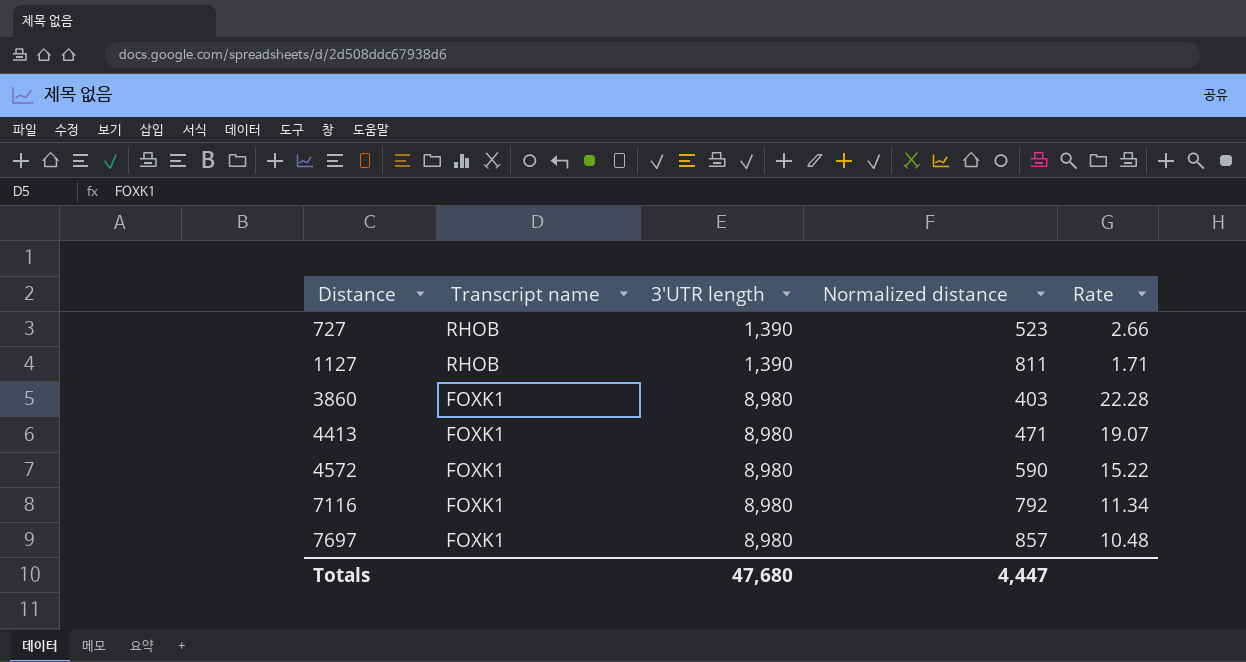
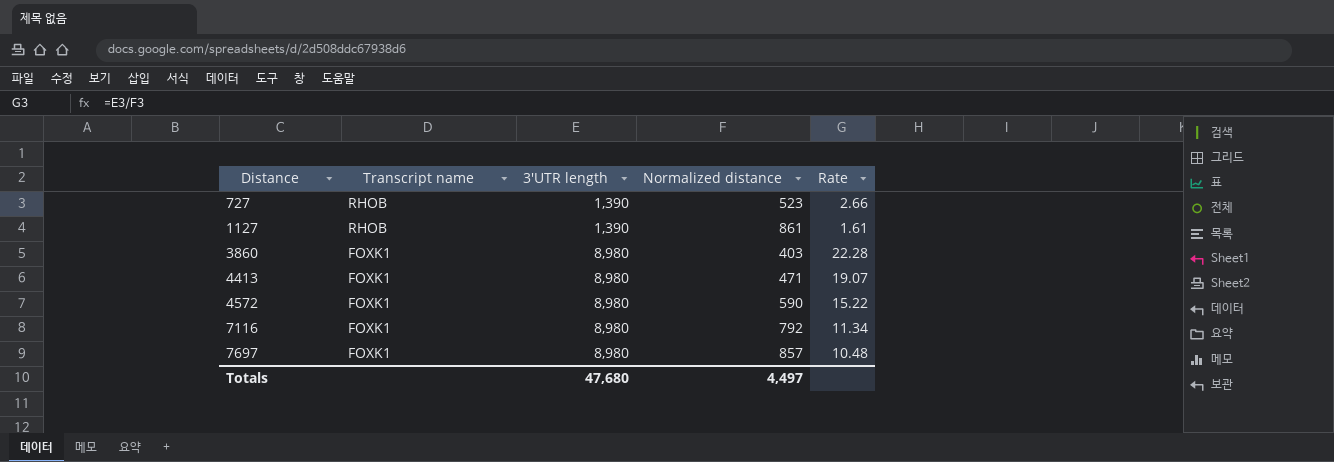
1127 | Normalized distance: 811 -> 861
1127 | Rate: 1.71 -> 1.61
Totals | Normalized distance: 4,447 -> 4,497

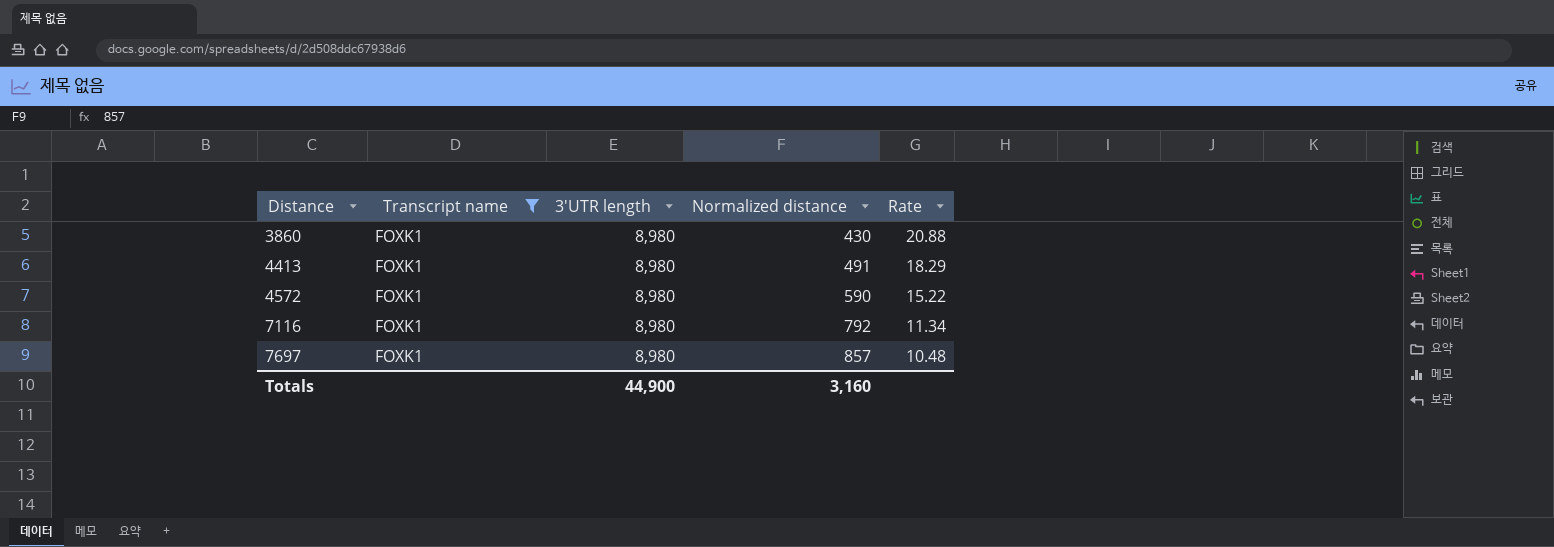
filter: none -> Transcript name = FOXK1
3860 | Normalized distance: 403 -> 430
3860 | Rate: 22.28 -> 20.88
4413 | Normalized distance: 471 -> 491
4413 | Rate: 19.07 -> 18.29
Totals | 3'UTR length: 47,680 -> 44,900
Totals | Normalized distance: 4,497 -> 3,160

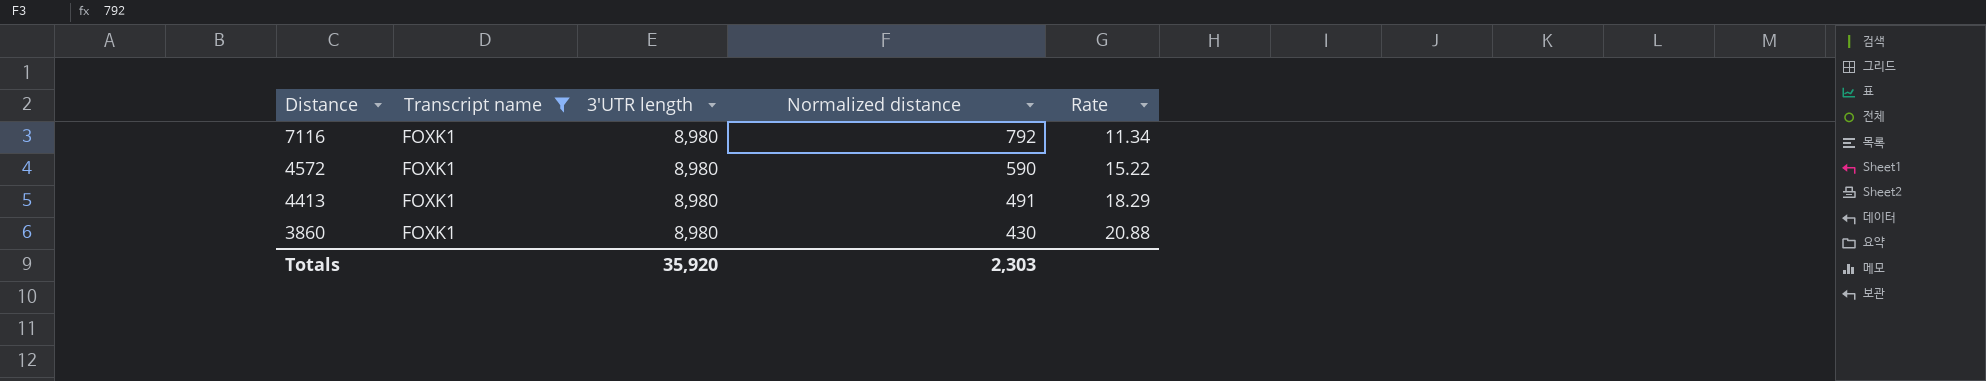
row order: Distance ascending -> Distance descending
row 7697: FOXK1 | 8,980 | 857 | 10.48 -> none
Totals | 3'UTR length: 44,900 -> 35,920
Totals | Normalized distance: 3,160 -> 2,303

